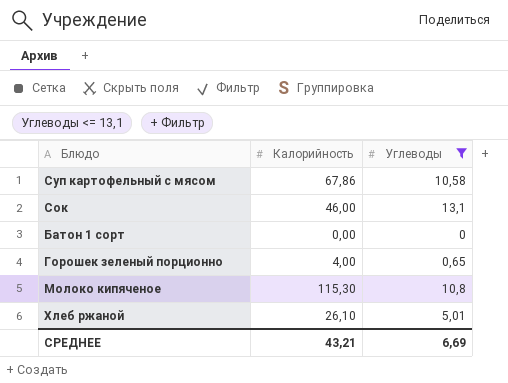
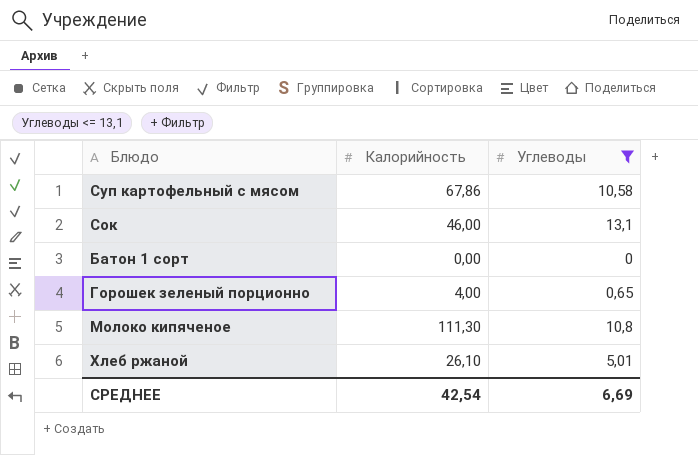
Молоко кипяченое | Калорийность: 115,30 -> 111,30
СРЕДНЕЕ | Калорийность: 43,21 -> 42,54

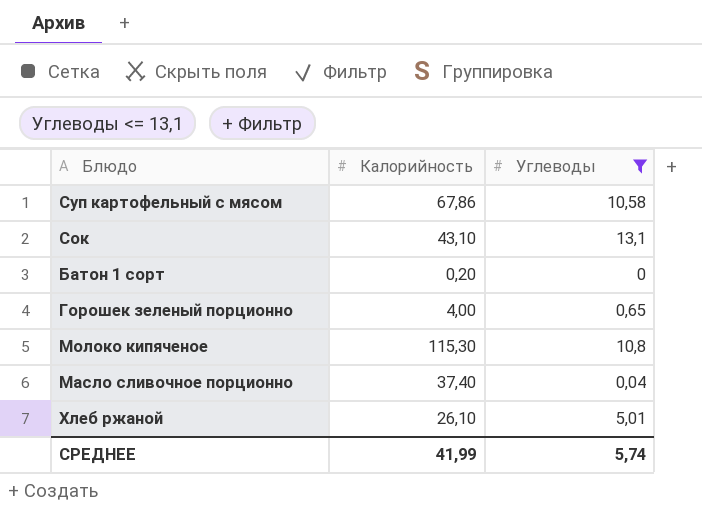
Сок | Калорийность: 46,00 -> 43,10
Батон 1 сорт | Калорийность: 0,00 -> 0,20
Молоко кипяченое | Калорийность: 111,30 -> 115,30
row Масло сливочное порционно: none -> 37,40 | 0,04
СРЕДНЕЕ | Калорийность: 42,54 -> 41,99
СРЕДНЕЕ | Углеводы: 6,69 -> 5,74

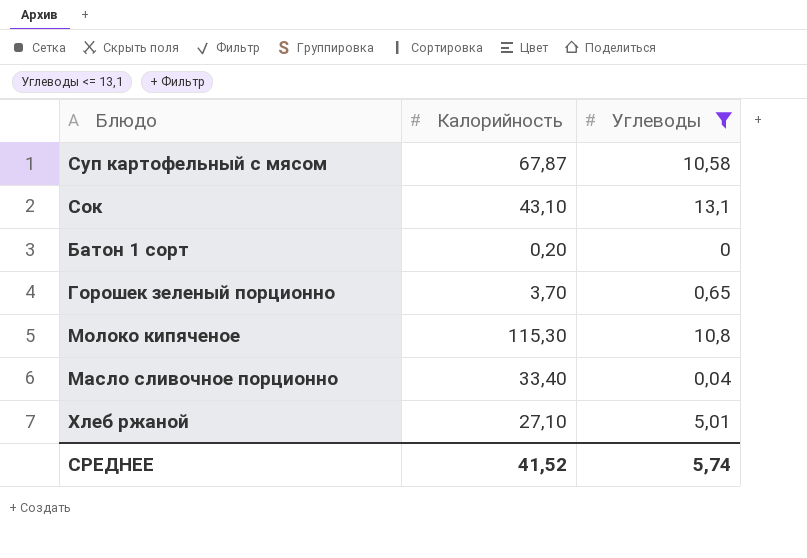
Суп картофельный с мясом | Калорийность: 67,86 -> 67,87
Горошек зеленый порционно | Калорийность: 4,00 -> 3,70
Масло сливочное порционно | Калорийность: 37,40 -> 33,40
Хлеб ржаной | Калорийность: 26,10 -> 27,10
СРЕДНЕЕ | Калорийность: 41,99 -> 41,52

